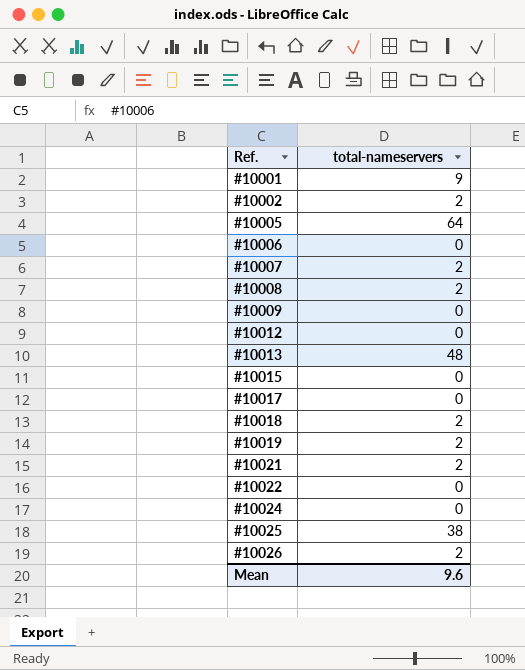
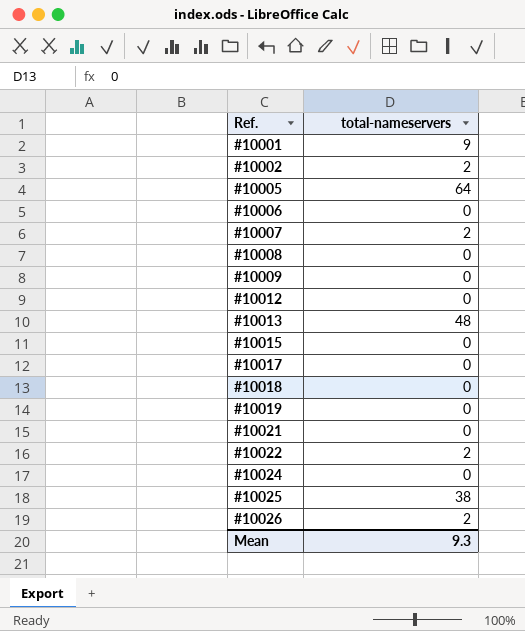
#10008 | total-nameservers: 2 -> 0
#10018 | total-nameservers: 2 -> 0
#10019 | total-nameservers: 2 -> 0
#10021 | total-nameservers: 2 -> 0
#10022 | total-nameservers: 0 -> 2
Mean | total-nameservers: 9.6 -> 9.3

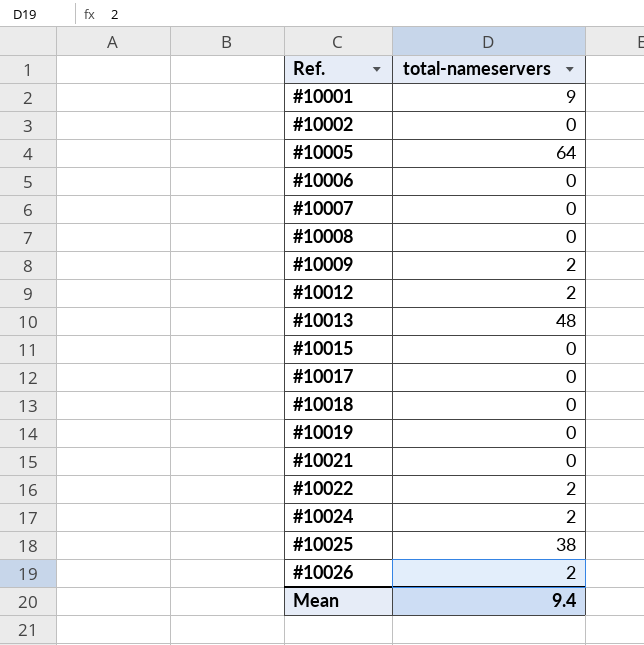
#10002 | total-nameservers: 2 -> 0
#10007 | total-nameservers: 2 -> 0
#10009 | total-nameservers: 0 -> 2
#10012 | total-nameservers: 0 -> 2
#10024 | total-nameservers: 0 -> 2
Mean | total-nameservers: 9.3 -> 9.4

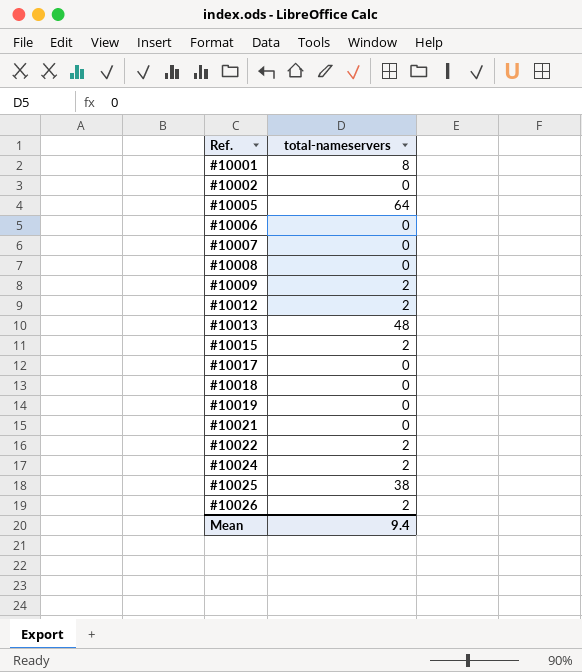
#10001 | total-nameservers: 9 -> 8
#10015 | total-nameservers: 0 -> 2

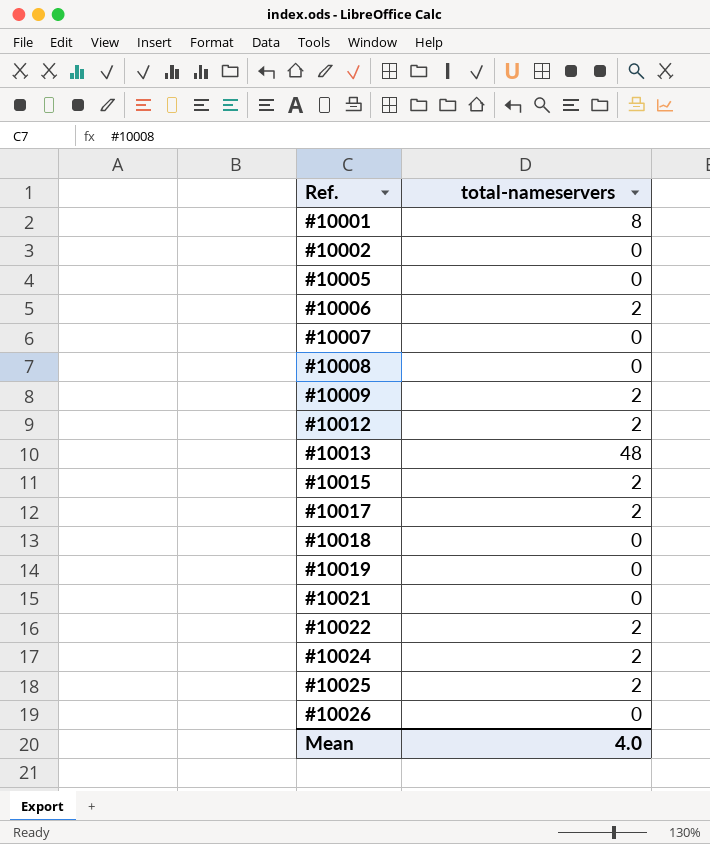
#10005 | total-nameservers: 64 -> 0
#10006 | total-nameservers: 0 -> 2
#10017 | total-nameservers: 0 -> 2
#10025 | total-nameservers: 38 -> 2
#10026 | total-nameservers: 2 -> 0
Mean | total-nameservers: 9.4 -> 4.0

